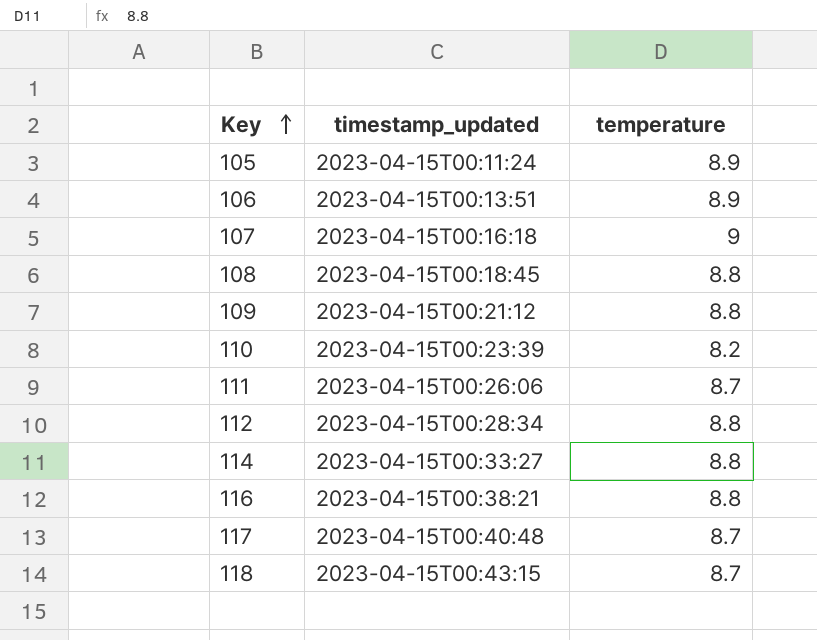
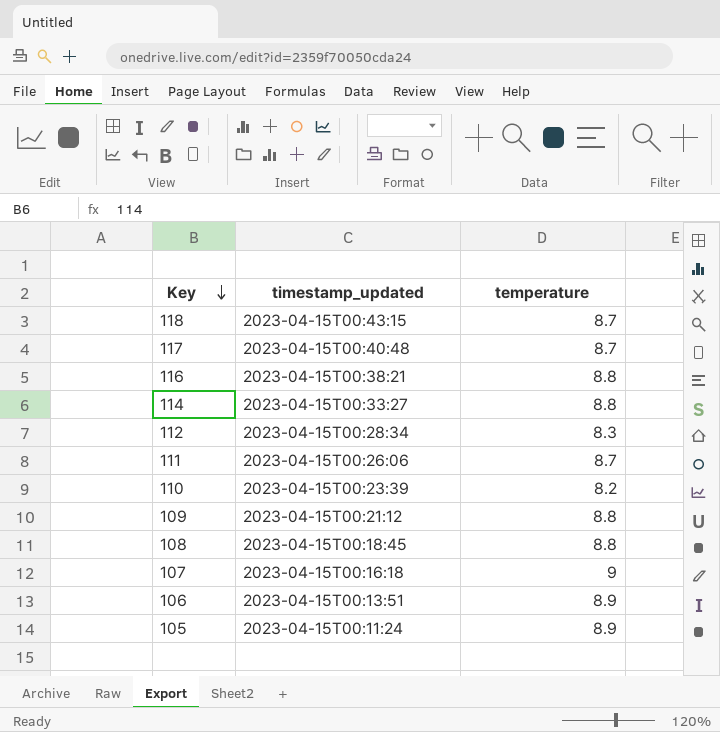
row order: Key ascending -> Key descending
112 | temperature: 8.8 -> 8.3

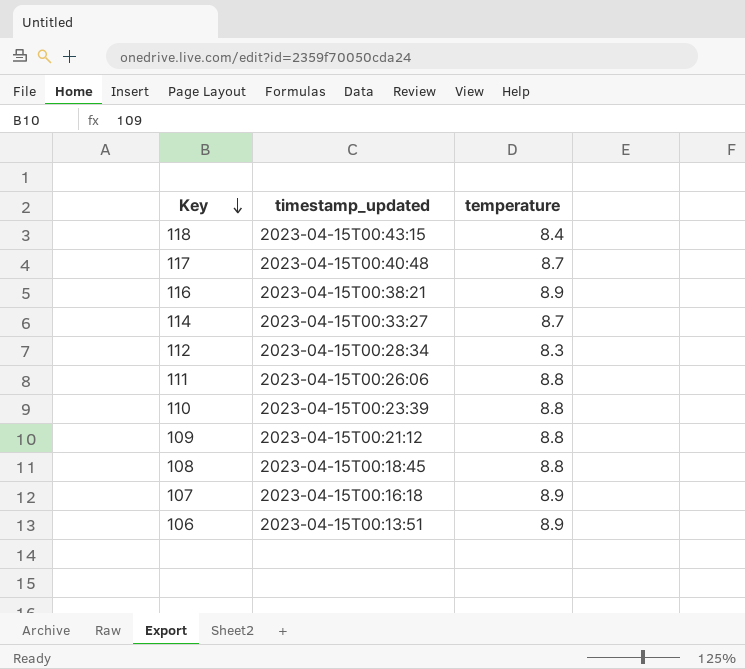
row 105: 2023-04-15T00:11:24 | 8.9 -> none
118 | temperature: 8.7 -> 8.4
116 | temperature: 8.8 -> 8.9
114 | temperature: 8.8 -> 8.7
111 | temperature: 8.7 -> 8.8
110 | temperature: 8.2 -> 8.8
107 | temperature: 9 -> 8.9

